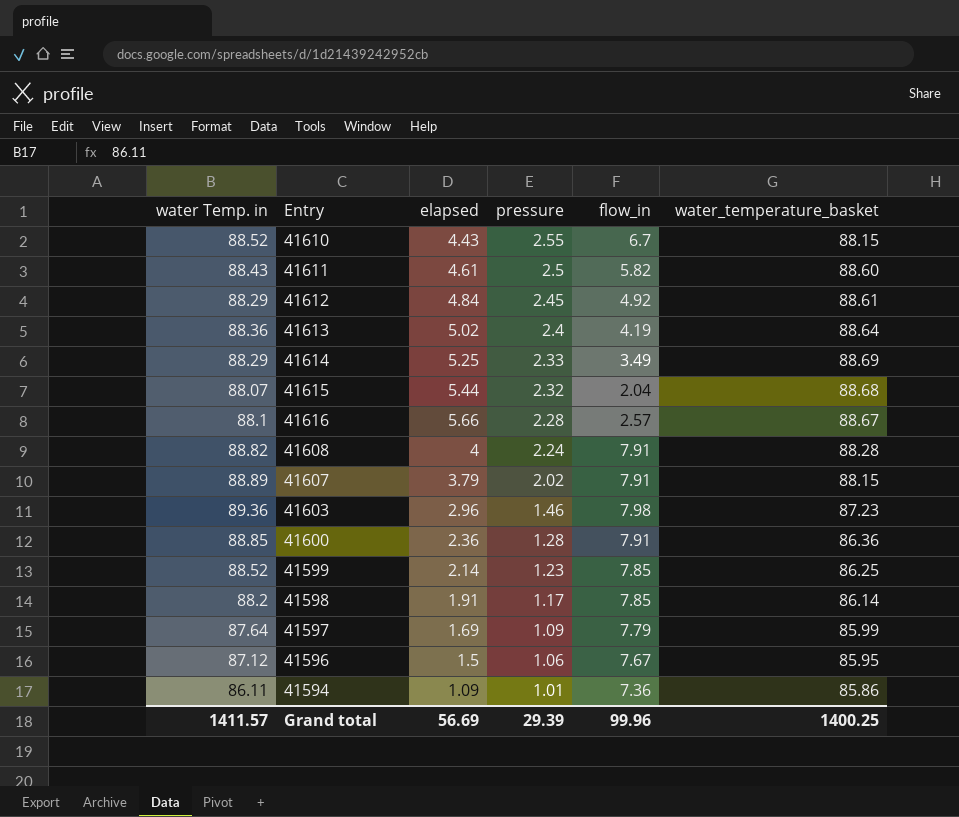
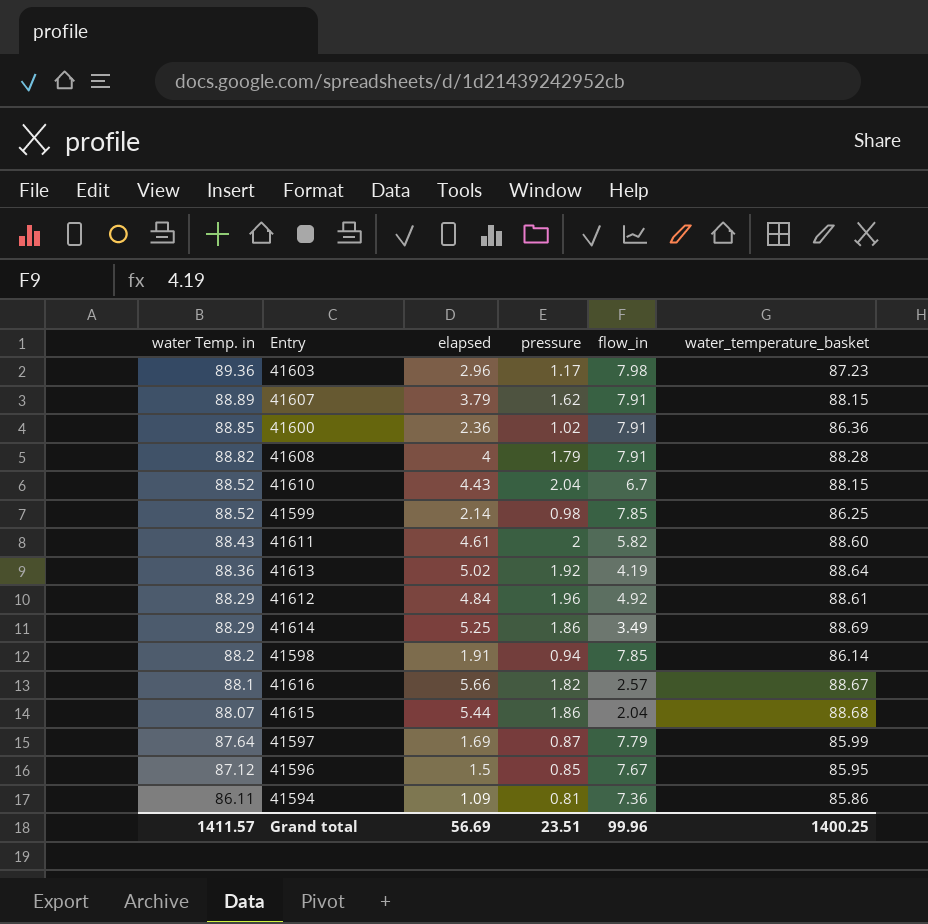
row order: pressure descending -> water Temp. in descending
41603 | pressure: 1.46 -> 1.17
41607 | pressure: 2.02 -> 1.62
41600 | pressure: 1.28 -> 1.02
41608 | pressure: 2.24 -> 1.79
41610 | pressure: 2.55 -> 2.04
41599 | pressure: 1.23 -> 0.98
41611 | pressure: 2.5 -> 2
41613 | pressure: 2.4 -> 1.92
41612 | pressure: 2.45 -> 1.96
41614 | pressure: 2.33 -> 1.86
41598 | pressure: 1.17 -> 0.94
41616 | pressure: 2.28 -> 1.82
41615 | pressure: 2.32 -> 1.86
41597 | pressure: 1.09 -> 0.87
41596 | pressure: 1.06 -> 0.85
41594 | pressure: 1.01 -> 0.81
Grand total | pressure: 29.39 -> 23.51

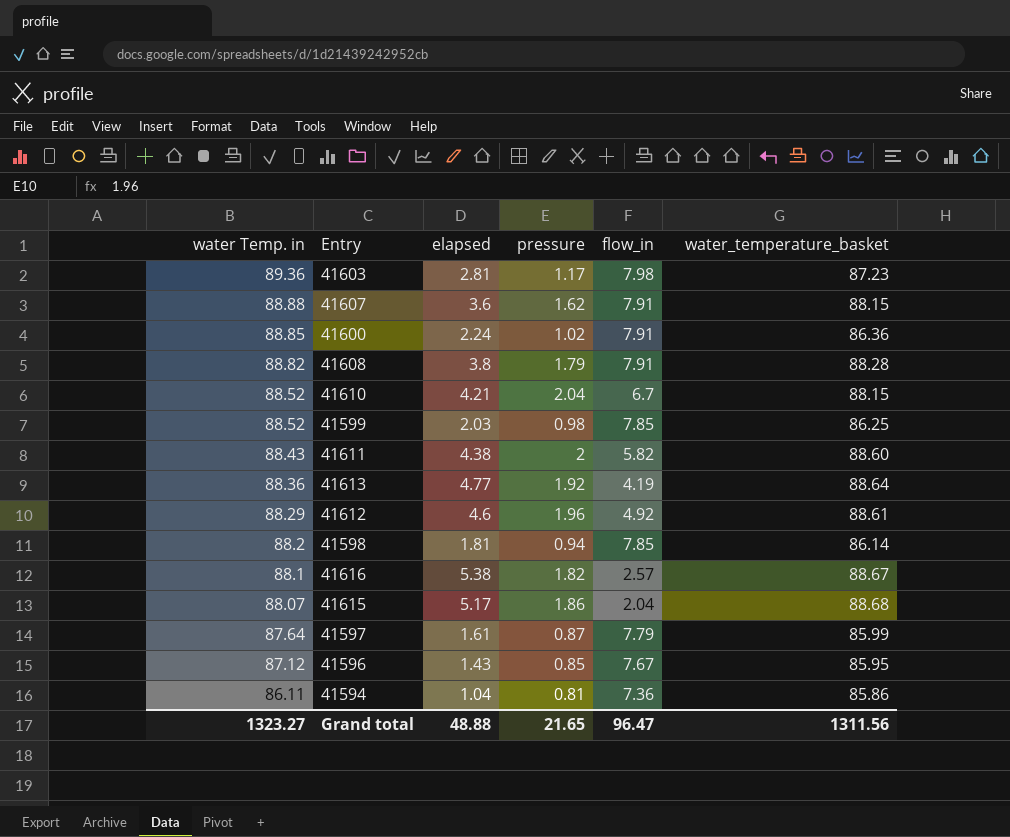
row 41614: 88.29 | 5.25 | 1.86 | 3.49 | 88.69 -> none
41603 | elapsed: 2.96 -> 2.81
41607 | water Temp. in: 88.89 -> 88.88
41607 | elapsed: 3.79 -> 3.6
41600 | elapsed: 2.36 -> 2.24
41608 | elapsed: 4 -> 3.8
41610 | elapsed: 4.43 -> 4.21
41599 | elapsed: 2.14 -> 2.03
41611 | elapsed: 4.61 -> 4.38
41613 | elapsed: 5.02 -> 4.77
41612 | elapsed: 4.84 -> 4.6
41598 | elapsed: 1.91 -> 1.81
41616 | elapsed: 5.66 -> 5.38
41615 | elapsed: 5.44 -> 5.17
41597 | elapsed: 1.69 -> 1.61
41596 | elapsed: 1.5 -> 1.43
41594 | elapsed: 1.09 -> 1.04
Grand total | water Temp. in: 1411.57 -> 1323.27
Grand total | elapsed: 56.69 -> 48.88
Grand total | pressure: 23.51 -> 21.65
Grand total | flow_in: 99.96 -> 96.47
Grand total | water_temperature_basket: 1400.25 -> 1311.56

